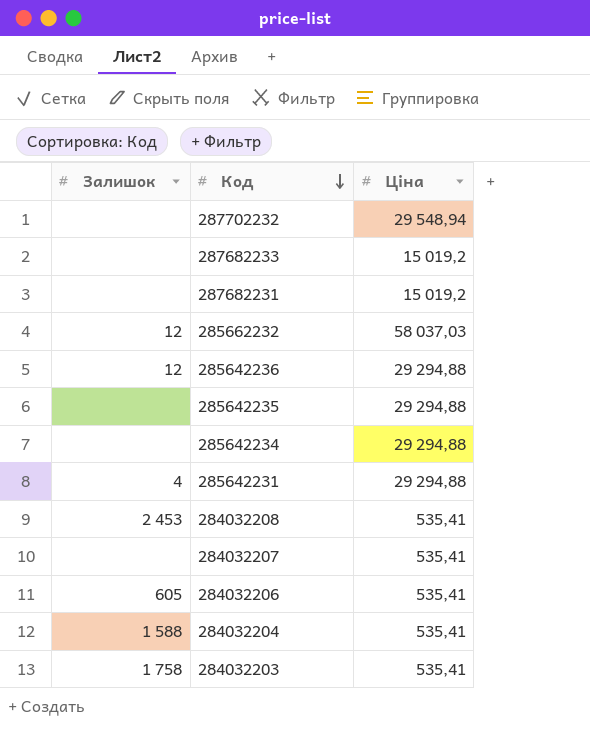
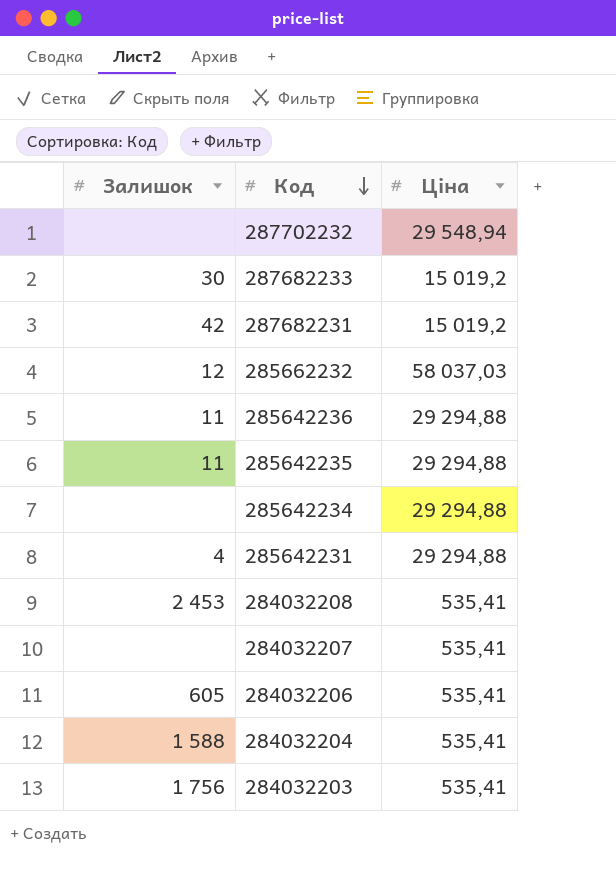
287682233 | Залишок: none -> 30
287682231 | Залишок: none -> 42
285642236 | Залишок: 12 -> 11
285642235 | Залишок: none -> 11
284032203 | Залишок: 1 758 -> 1 756

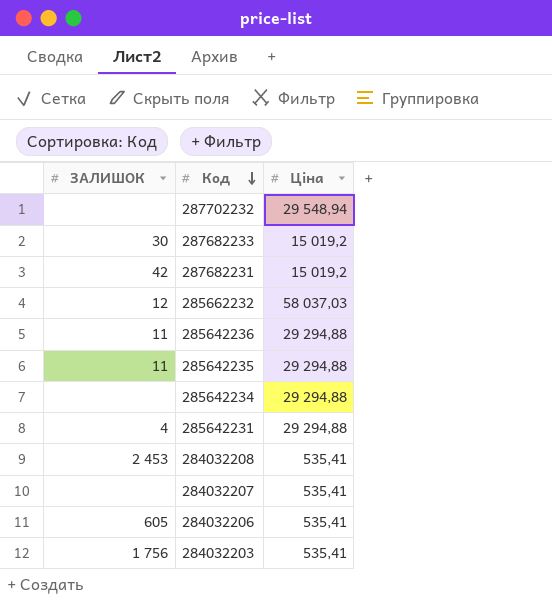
column name: Залишок -> ЗАЛИШОК
row 284032204: 1 588 | 535,41 -> none

